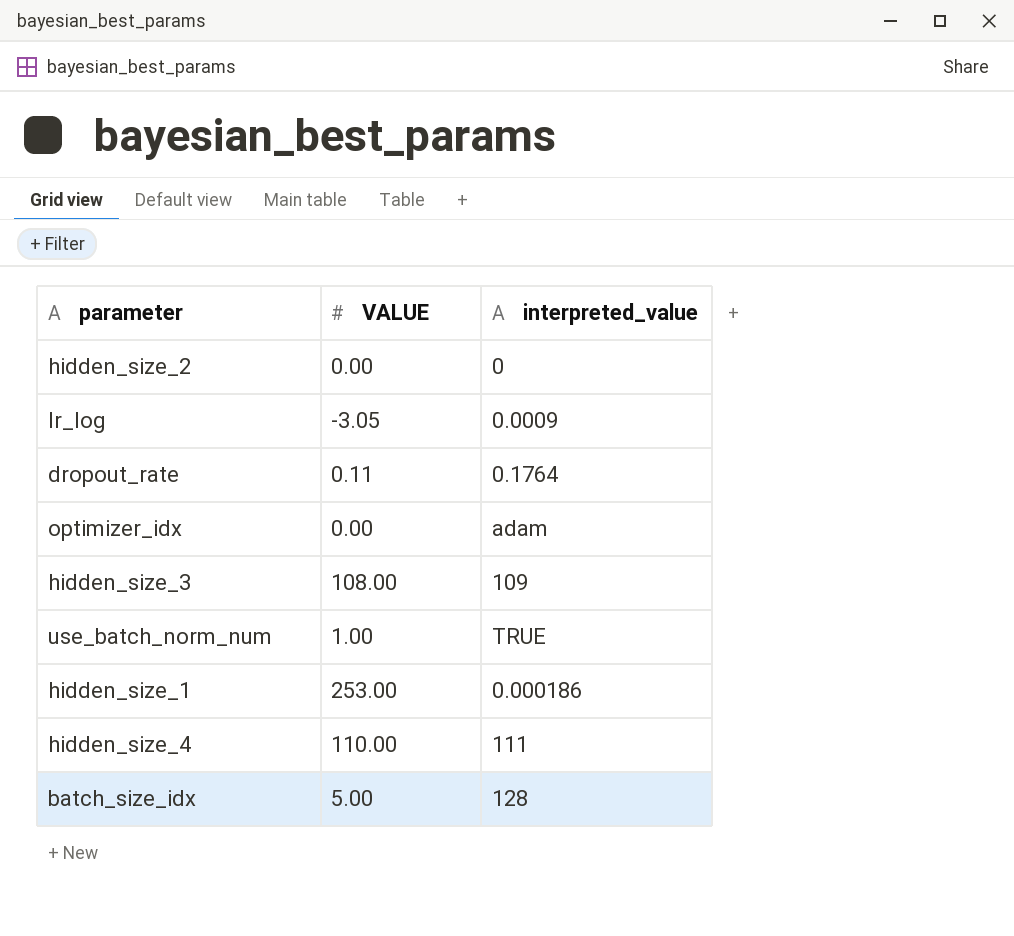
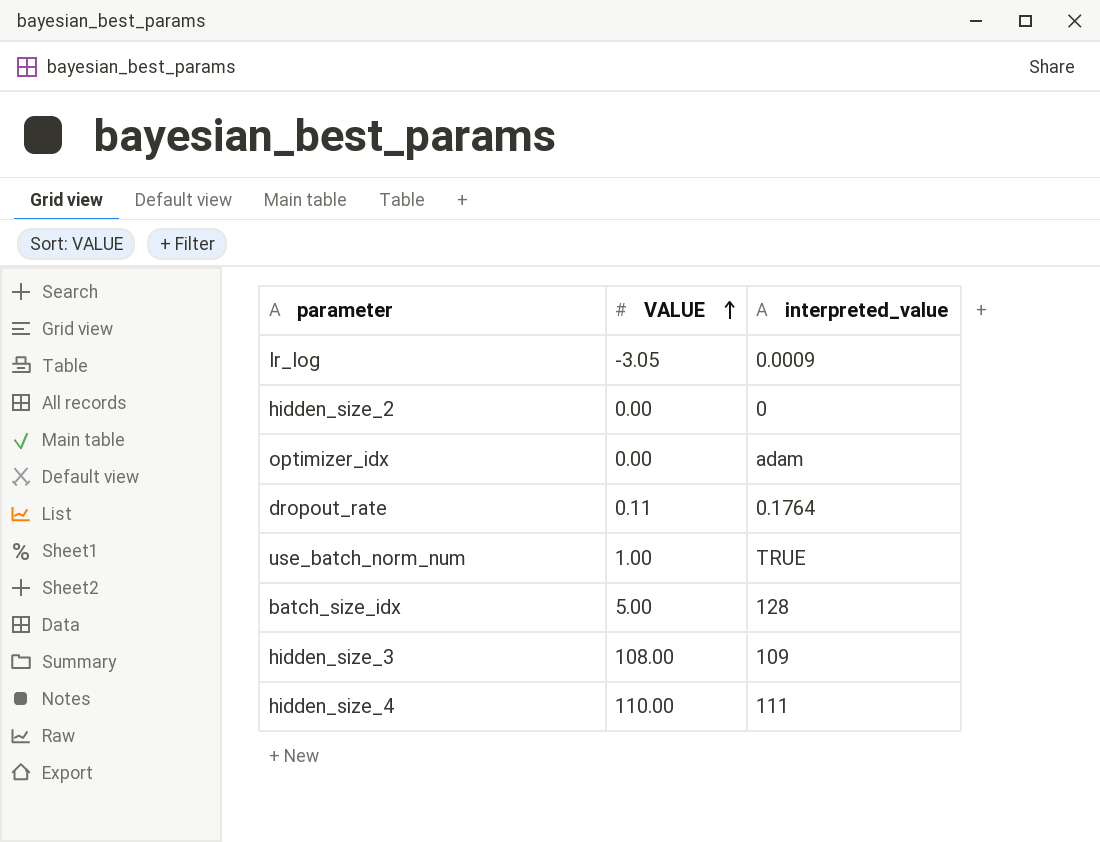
row order: none -> VALUE ascending
row hidden_size_1: 253.00 | 0.000186 -> none

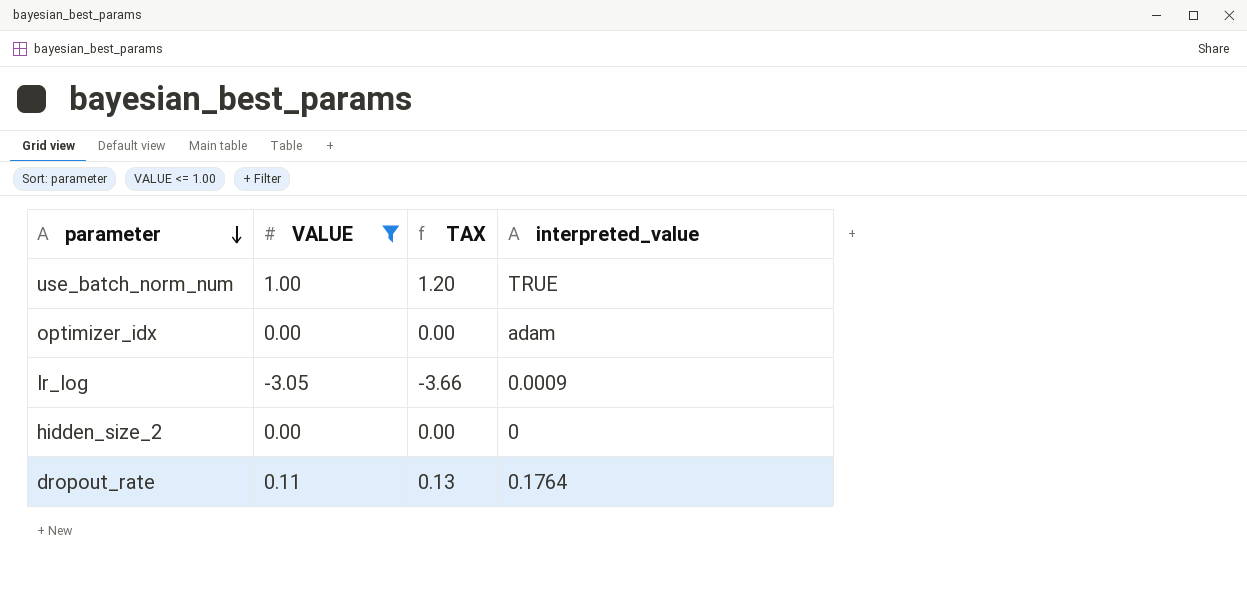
filter: none -> VALUE <= 1.00
row order: VALUE ascending -> parameter descending
column TAX | formula: none -> [VALUE] * 1.2

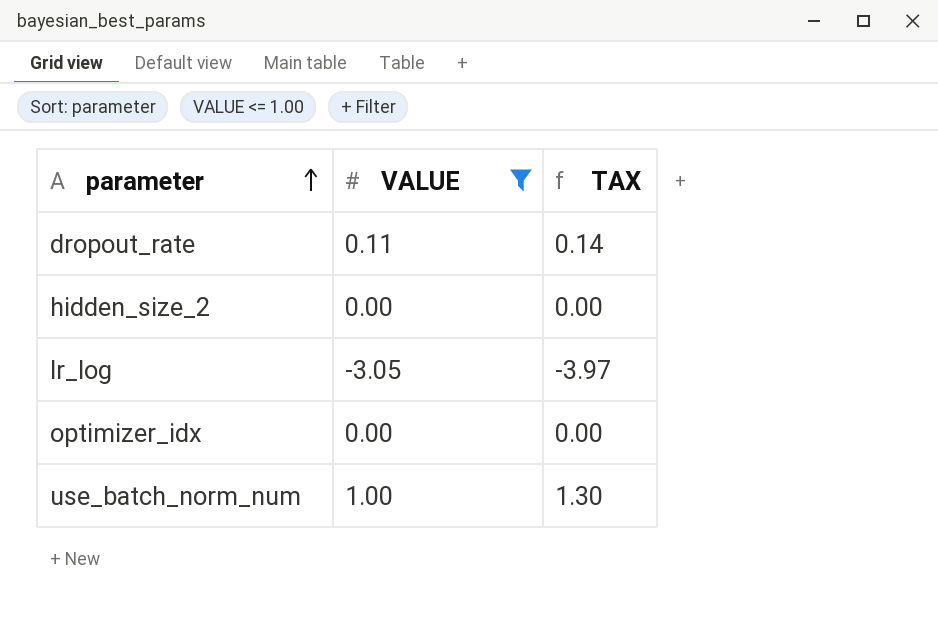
row order: parameter descending -> parameter ascending
column interpreted_value | position: 4 -> none
column TAX | formula: [VALUE] * 1.2 -> [VALUE] * 1.3

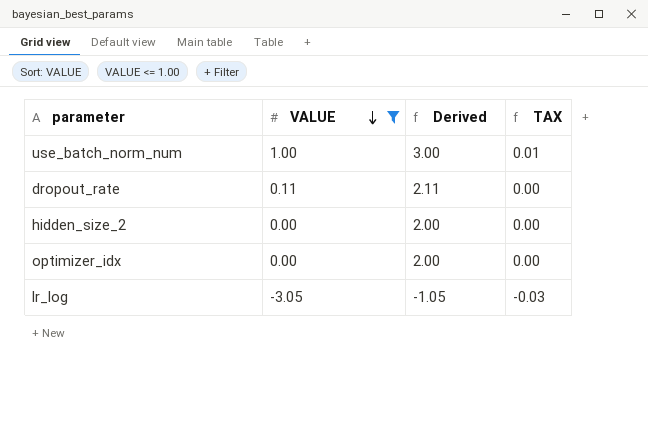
row order: parameter ascending -> VALUE descending
column Derived | formula: none -> [VALUE] + 2
column TAX | formula: [VALUE] * 1.3 -> [VALUE] * 0.01

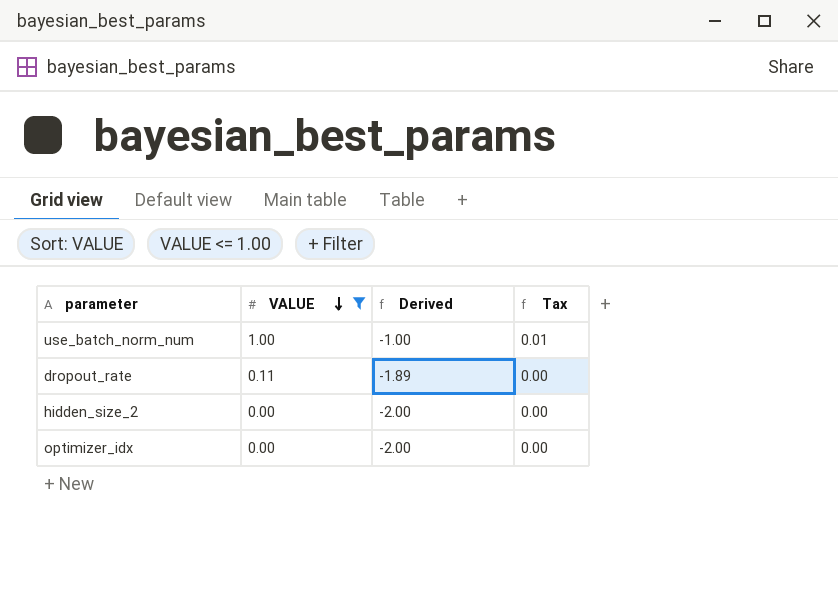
column Derived | formula: [VALUE] + 2 -> [VALUE] - 2
column name: TAX -> Tax
row lr_log: -3.05 | -1.05 | -0.03 -> none

